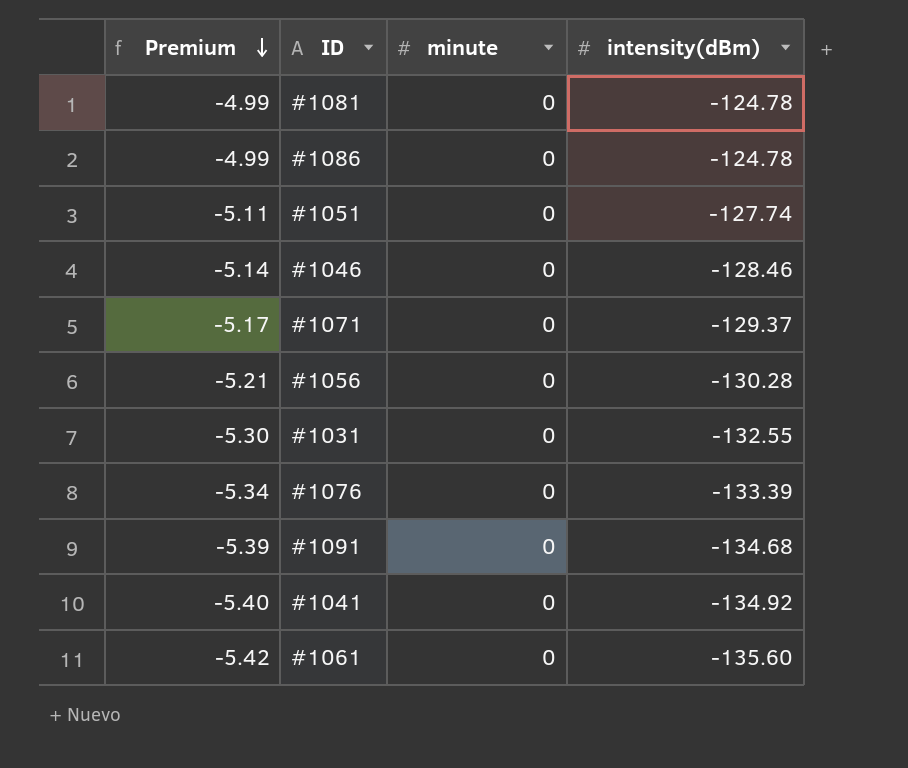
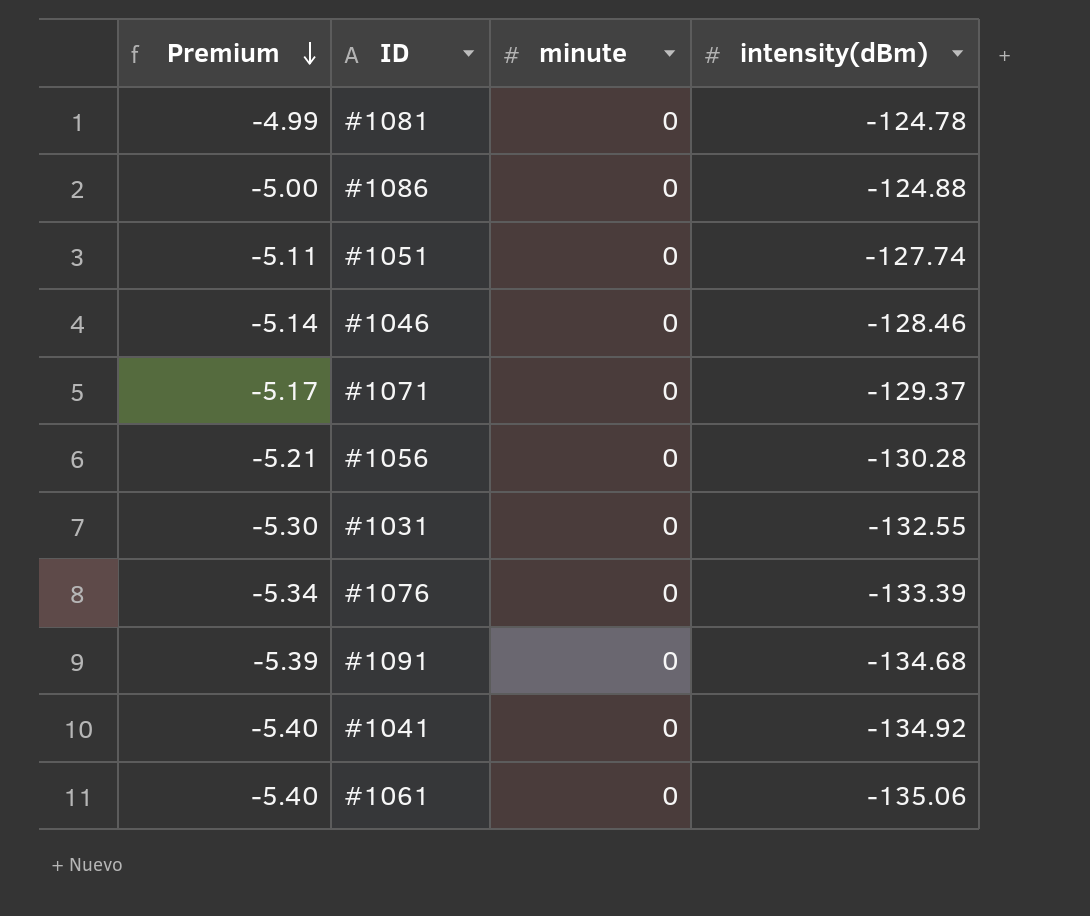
#1086 | Premium: -4.99 -> -5.00
#1086 | intensity(dBm): -124.78 -> -124.88
#1061 | Premium: -5.42 -> -5.40
#1061 | intensity(dBm): -135.60 -> -135.06

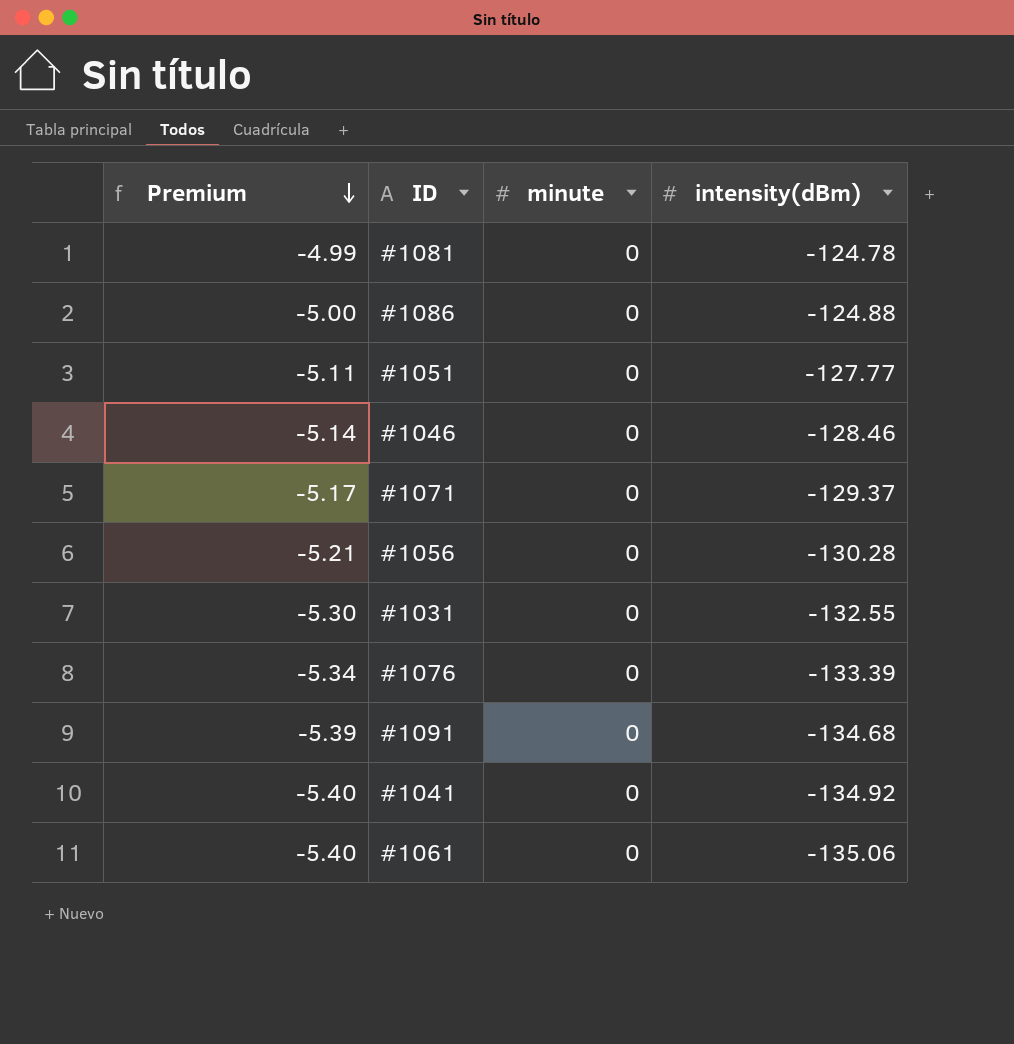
#1051 | intensity(dBm): -127.74 -> -127.77

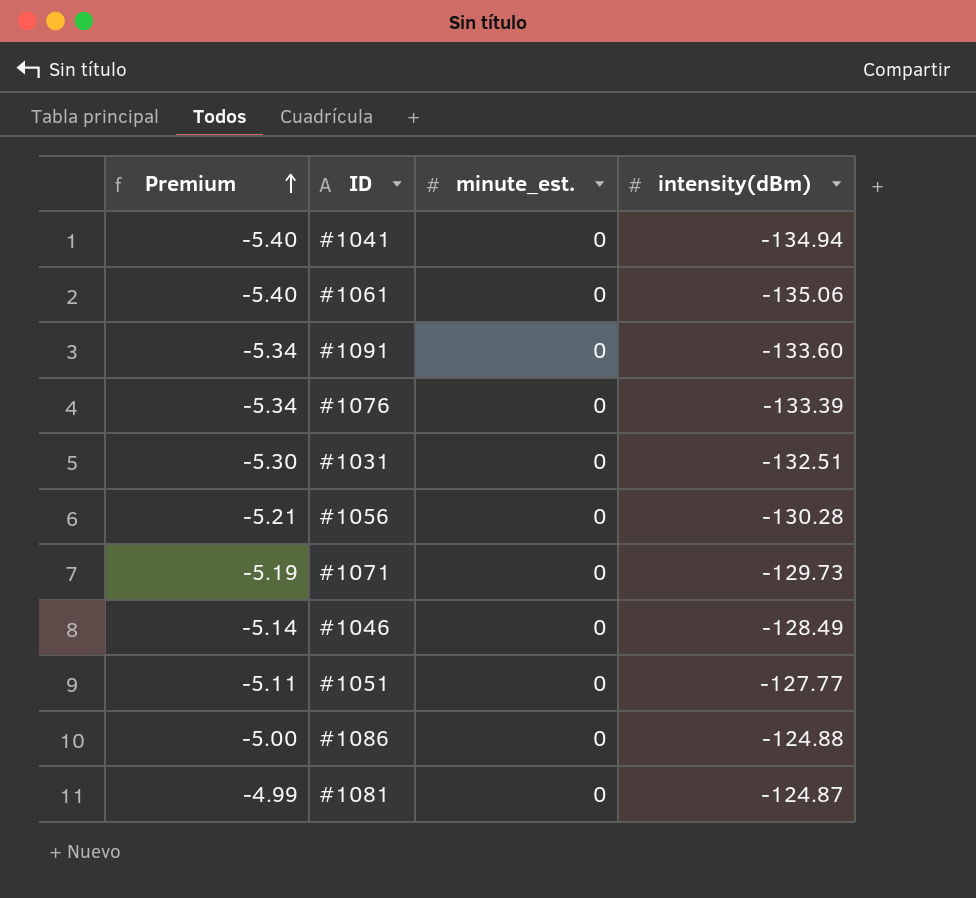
row order: Premium descending -> Premium ascending
column name: minute -> minute_est.
#1041 | intensity(dBm): -134.92 -> -134.94
#1091 | Premium: -5.39 -> -5.34
#1091 | intensity(dBm): -134.68 -> -133.60
#1031 | intensity(dBm): -132.55 -> -132.51
#1071 | Premium: -5.17 -> -5.19
#1071 | intensity(dBm): -129.37 -> -129.73
#1046 | intensity(dBm): -128.46 -> -128.49
#1081 | intensity(dBm): -124.78 -> -124.87

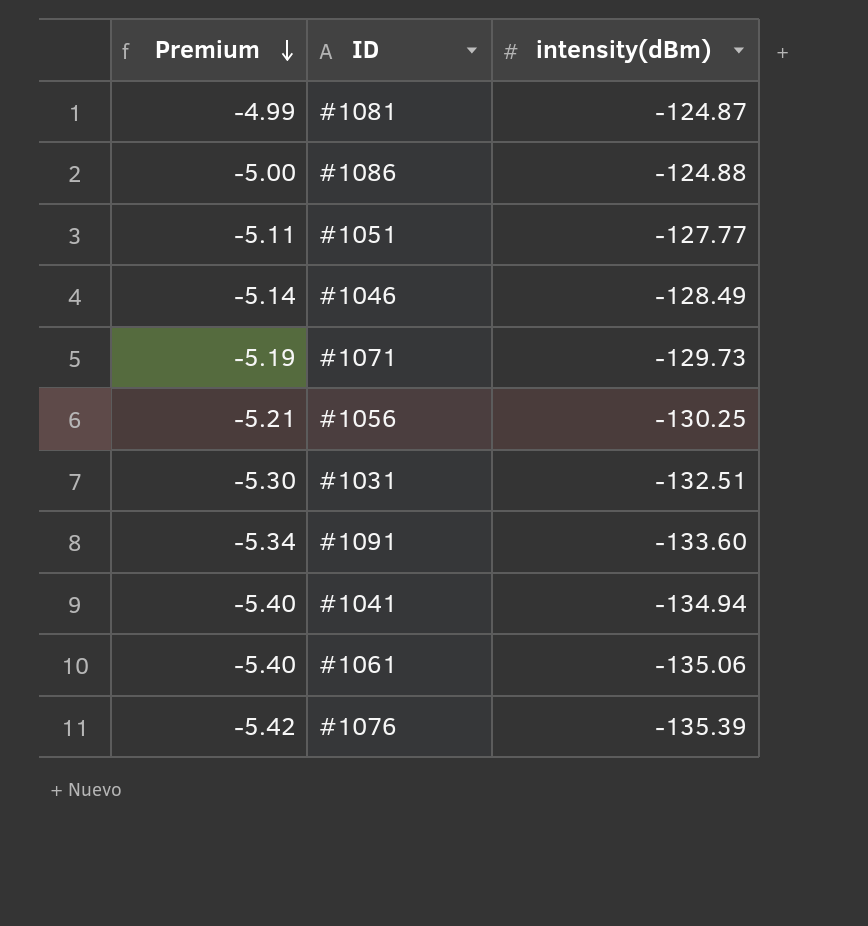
row order: Premium ascending -> Premium descending
column minute_est. | position: 3 -> none
#1056 | intensity(dBm): -130.28 -> -130.25
#1076 | Premium: -5.34 -> -5.42
#1076 | intensity(dBm): -133.39 -> -135.39

